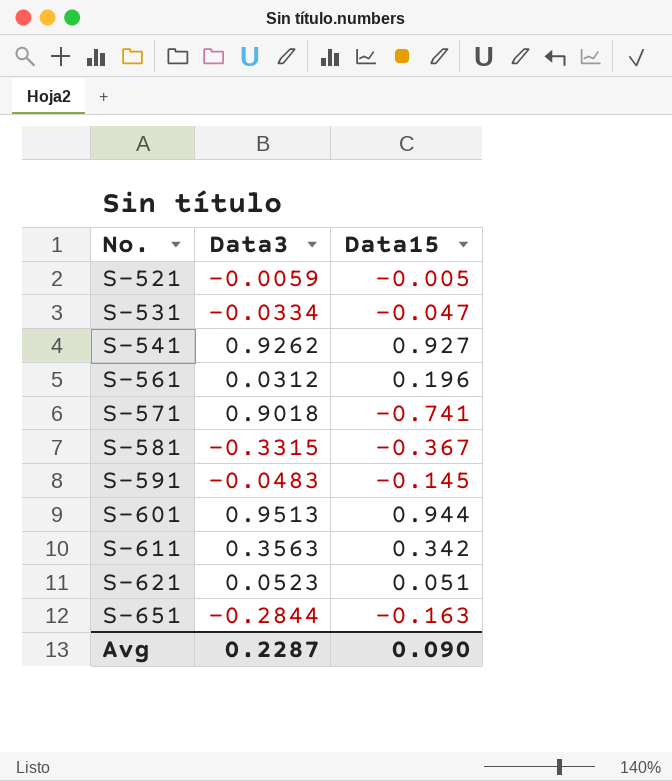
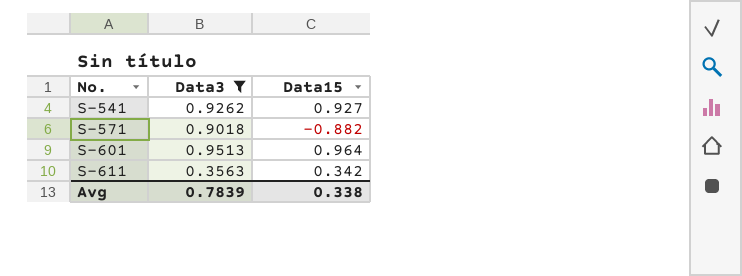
filter: none -> Data3 >= 0.3563
S-571 | Data15: -0.741 -> -0.882
S-601 | Data15: 0.944 -> 0.964
Avg | Data3: 0.2287 -> 0.7839
Avg | Data15: 0.090 -> 0.338

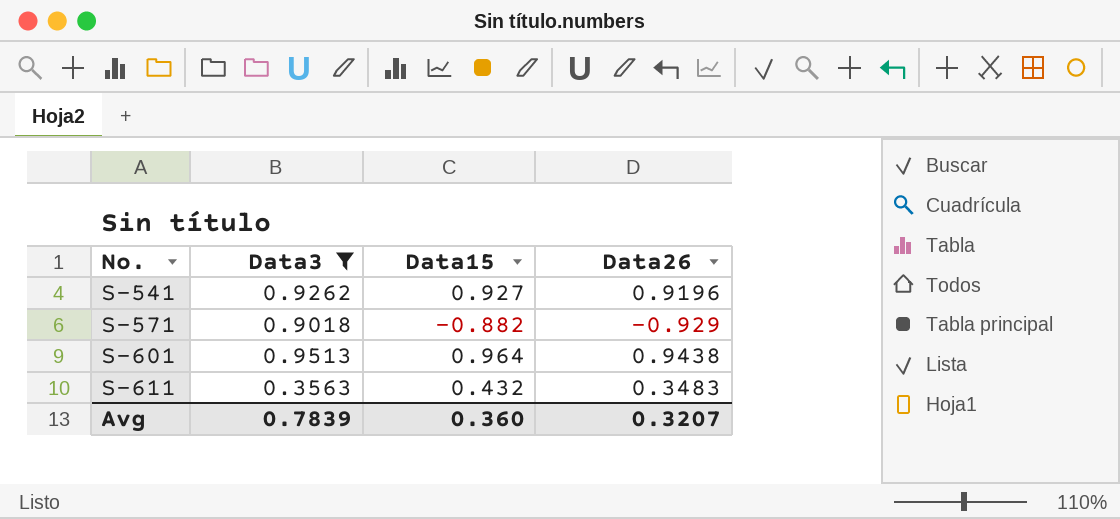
column Data26 | position: none -> 4
S-611 | Data15: 0.342 -> 0.432
Avg | Data15: 0.338 -> 0.360

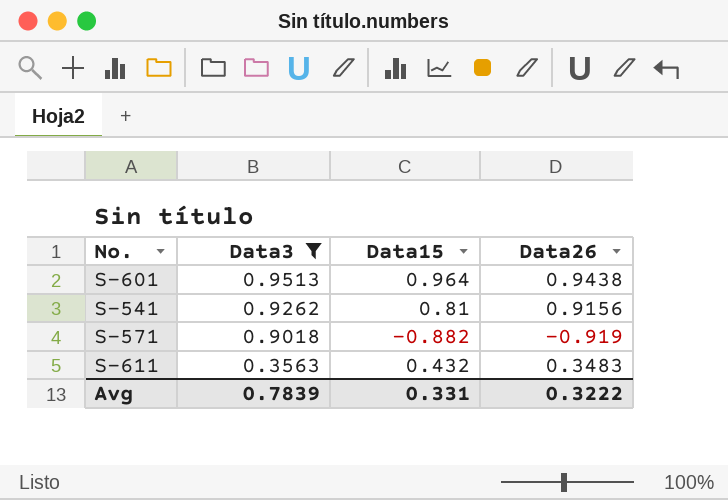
row order: No. ascending -> Data3 descending
S-541 | Data15: 0.927 -> 0.81
S-541 | Data26: 0.9196 -> 0.9156
S-571 | Data26: -0.929 -> -0.919
Avg | Data15: 0.360 -> 0.331
Avg | Data26: 0.3207 -> 0.3222

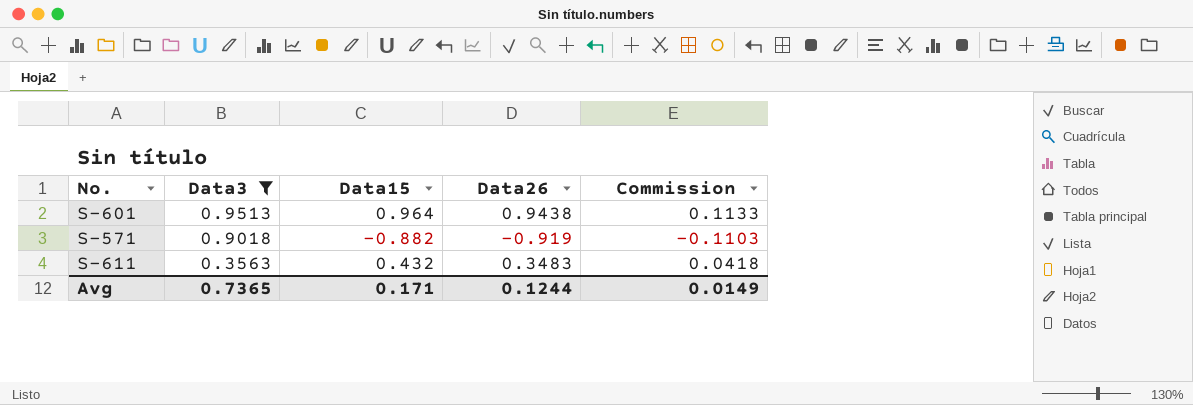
column Commission | formula: none -> [Data26] * 0.12
row S-541: 0.9262 | 0.81 | 0.9156 -> none
Avg | Data3: 0.7839 -> 0.7365
Avg | Data15: 0.331 -> 0.171
Avg | Data26: 0.3222 -> 0.1244

